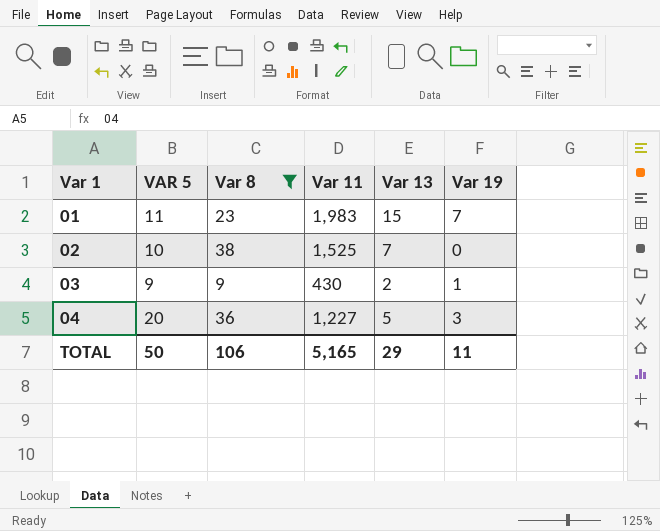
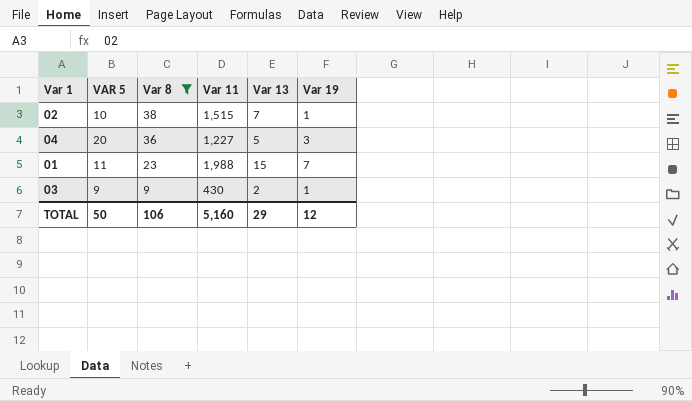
row order: Var 1 ascending -> Var 8 descending
02 | Var 11: 1,525 -> 1,515
02 | Var 19: 0 -> 1
01 | Var 11: 1,983 -> 1,988
TOTAL | Var 11: 5,165 -> 5,160
TOTAL | Var 19: 11 -> 12

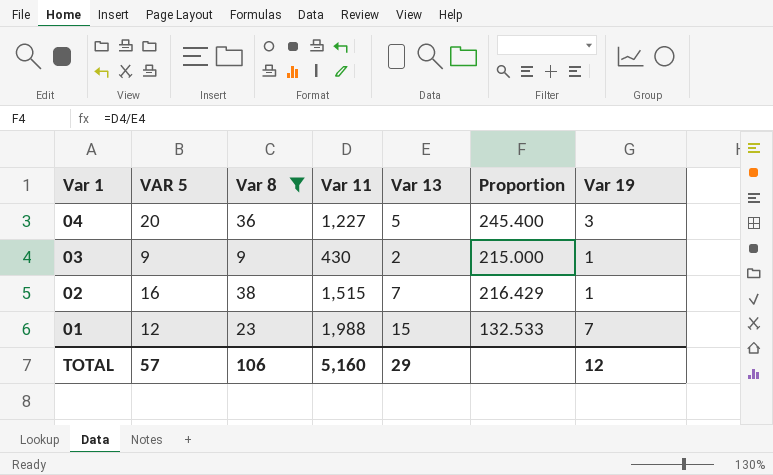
row order: Var 8 descending -> Var 1 descending
column Proportion | formula: none -> [Var 11] / [Var 13]
02 | VAR 5: 10 -> 16
01 | VAR 5: 11 -> 12
TOTAL | VAR 5: 50 -> 57

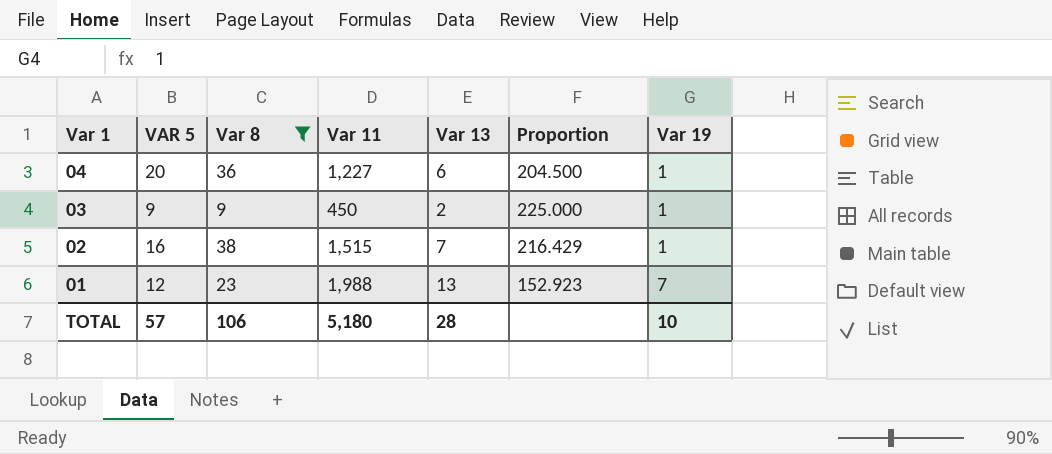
04 | Var 13: 5 -> 6
04 | Proportion: 245.400 -> 204.500
04 | Var 19: 3 -> 1
03 | Var 11: 430 -> 450
03 | Proportion: 215.000 -> 225.000
01 | Var 13: 15 -> 13
01 | Proportion: 132.533 -> 152.923
TOTAL | Var 11: 5,160 -> 5,180
TOTAL | Var 13: 29 -> 28
TOTAL | Var 19: 12 -> 10

